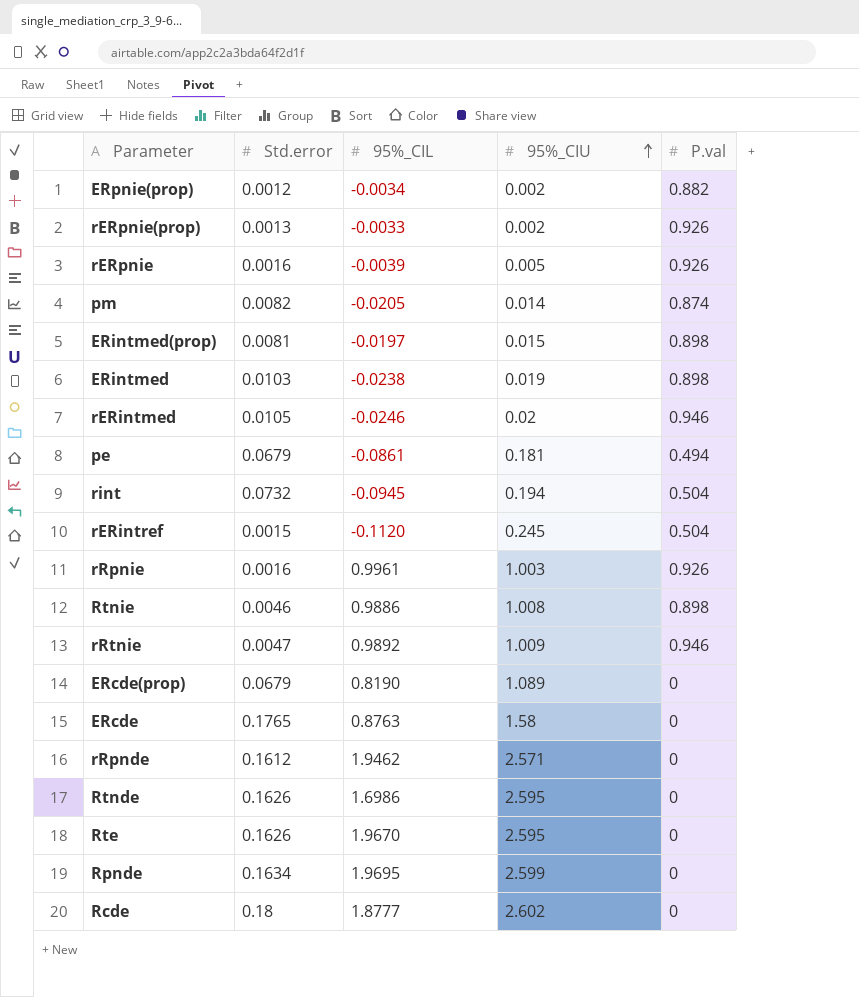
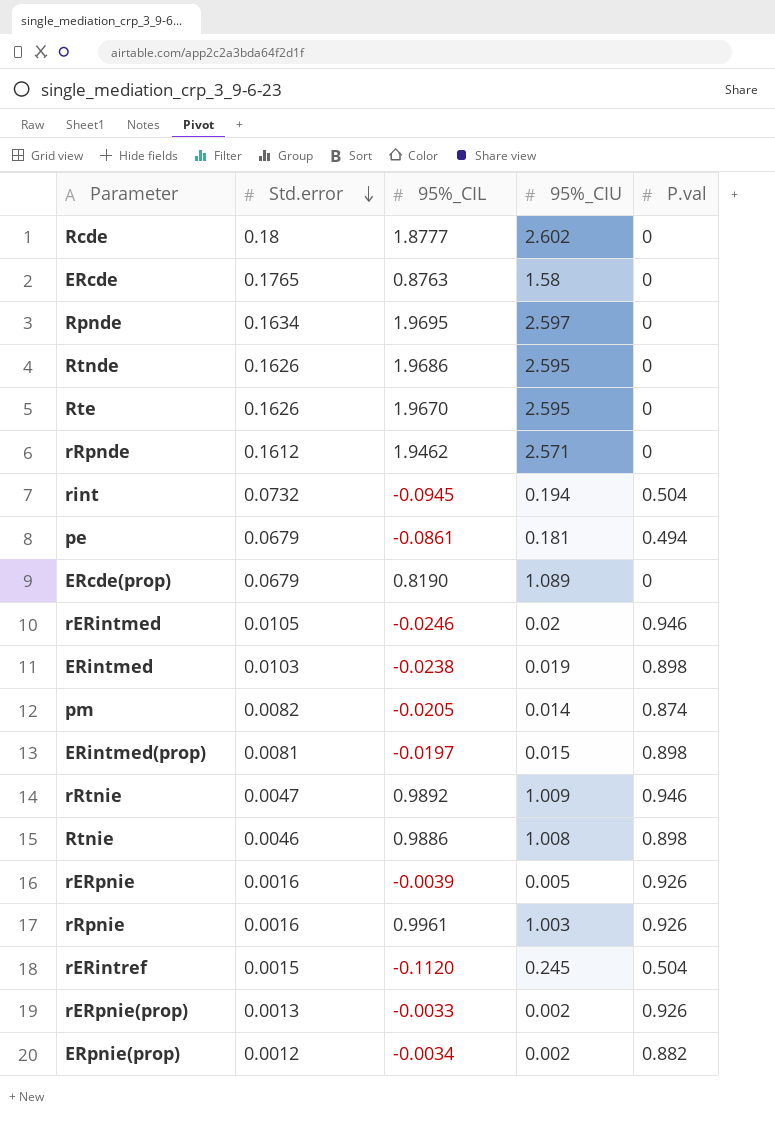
row order: 95%_CIU ascending -> Std.error descending
Rpnde | 95%_CIU: 2.599 -> 2.597
Rtnde | 95%_CIL: 1.6986 -> 1.9686

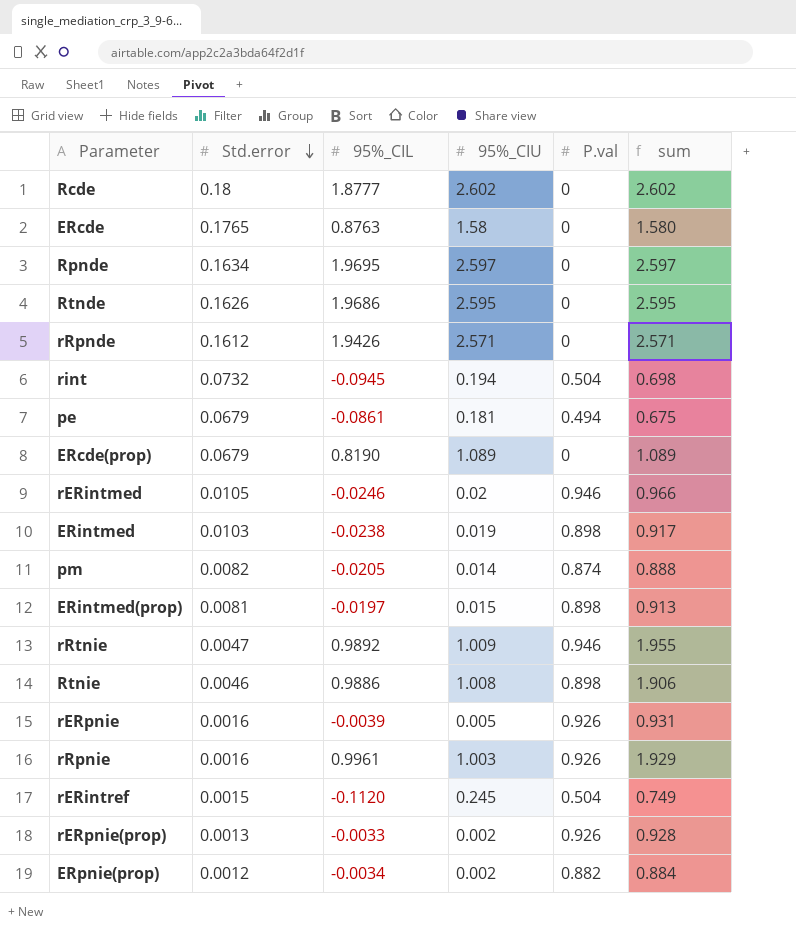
column sum | formula: none -> [95%_CIU] + [P.val]
row Rte: 0.1626 | 1.9670 | 2.595 | 0 -> none
rRpnde | 95%_CIL: 1.9462 -> 1.9426

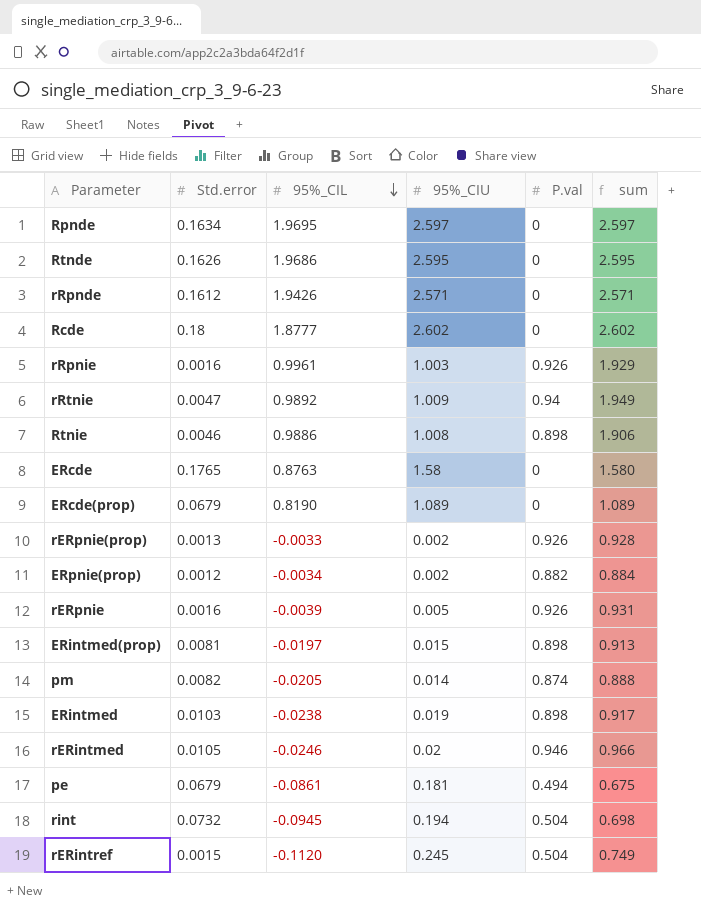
row order: Std.error descending -> 95%_CIL descending
rRtnie | P.val: 0.946 -> 0.94
rRtnie | sum: 1.955 -> 1.949

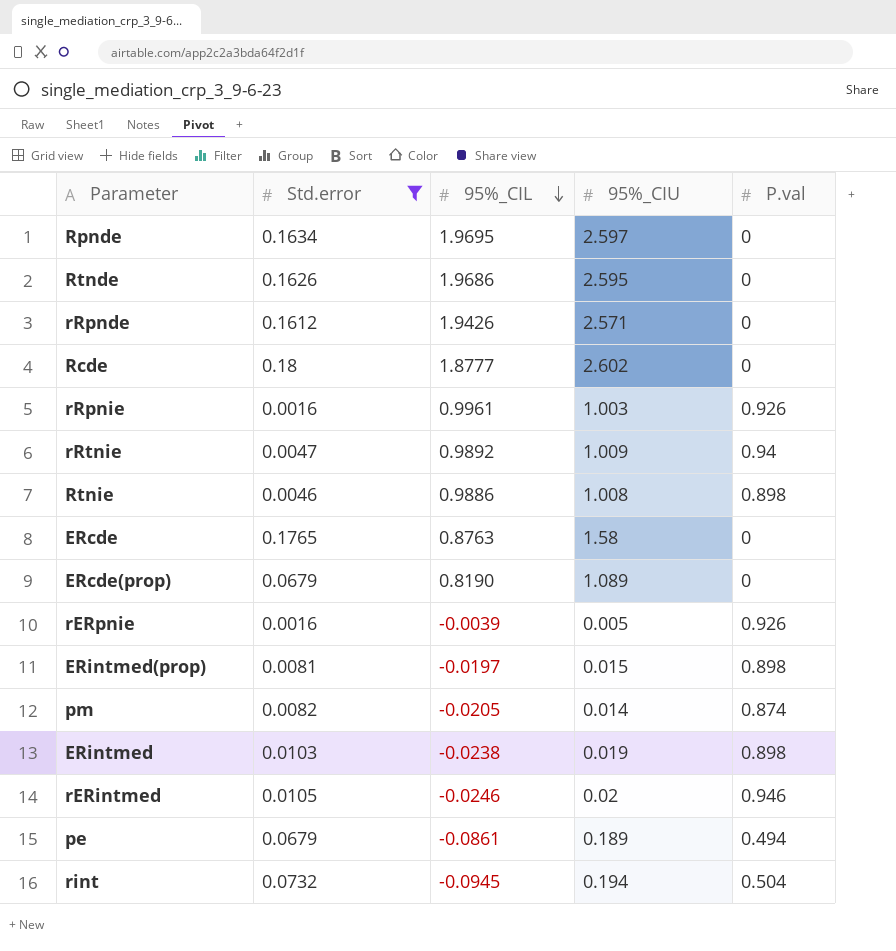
filter: none -> Std.error >= 0.0016
column sum | formula: [95%_CIU] + [P.val] -> none
pe | 95%_CIU: 0.181 -> 0.189

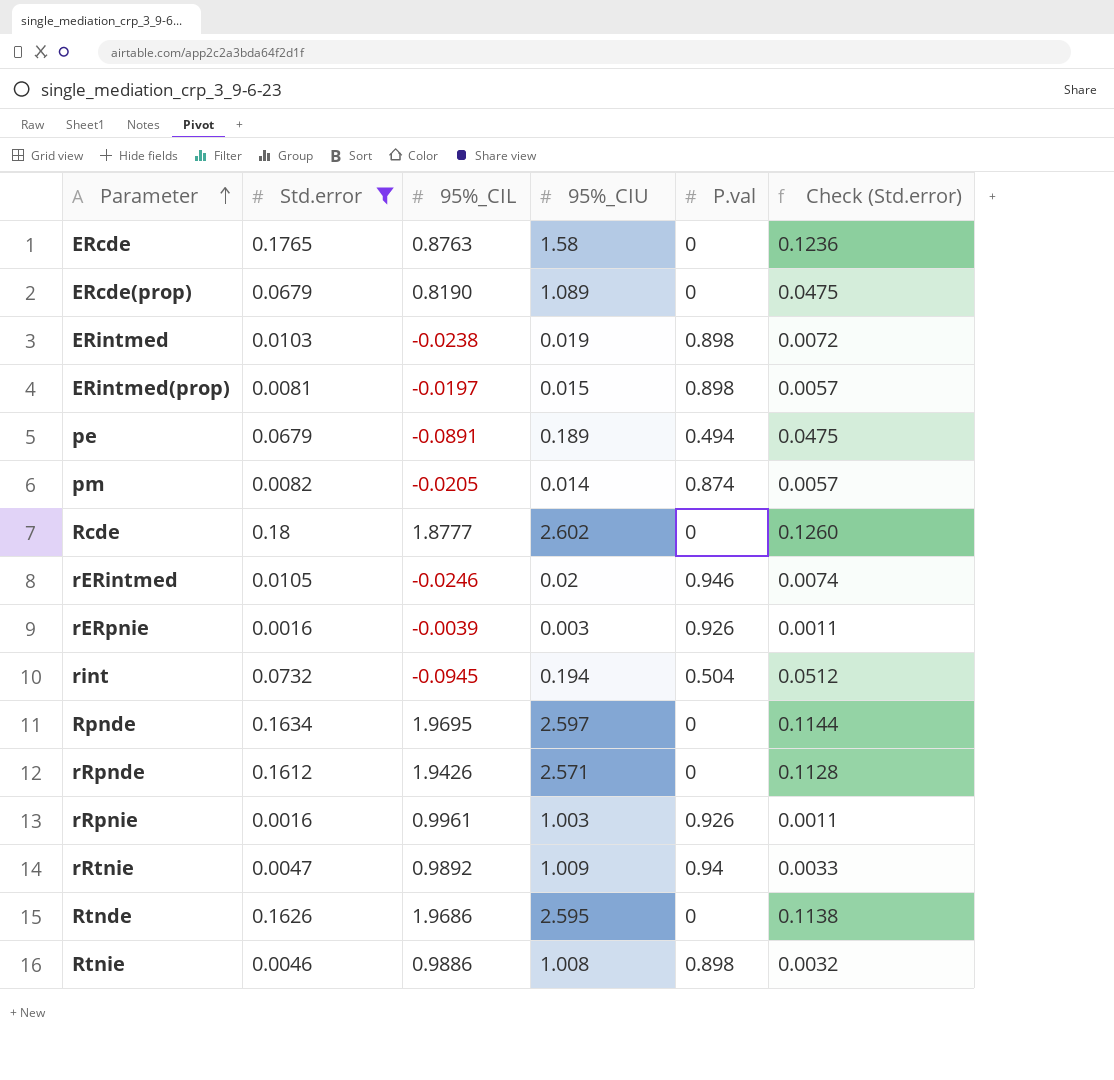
row order: 95%_CIL descending -> Parameter ascending
column Check (Std.error) | formula: none -> [Std.error] * 0.7
pe | 95%_CIL: -0.0861 -> -0.0891
rERpnie | 95%_CIU: 0.005 -> 0.003

